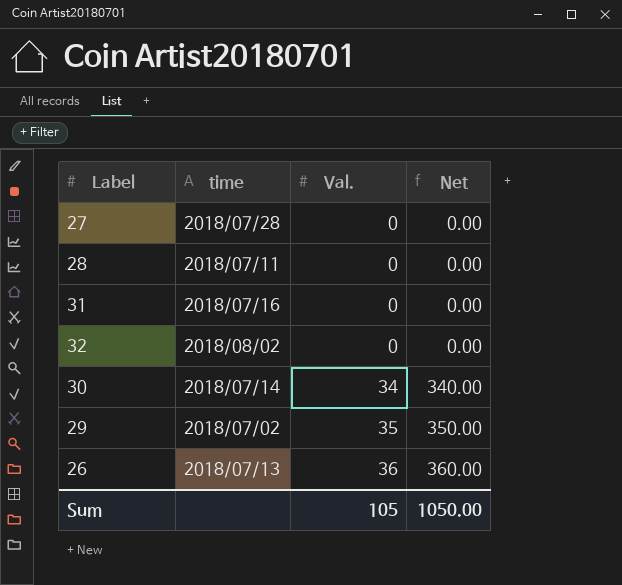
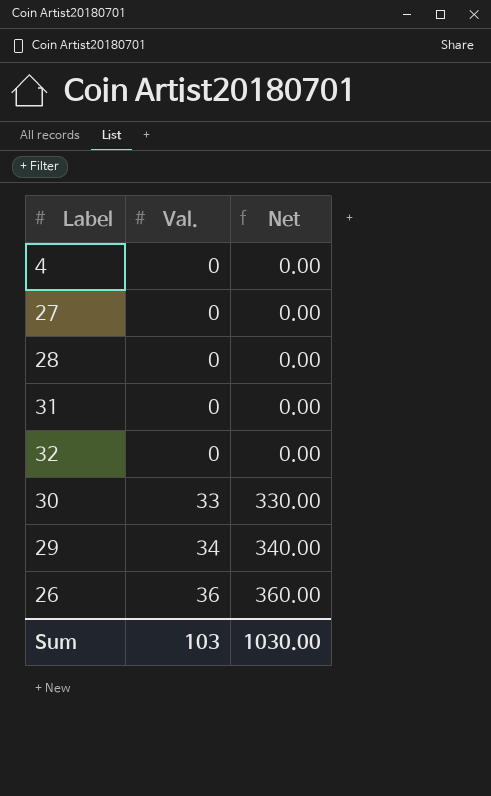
column time | position: 2 -> none
row 4: none -> 0 | 0.00
30 | Val.: 34 -> 33
30 | Net: 340.00 -> 330.00
29 | Val.: 35 -> 34
29 | Net: 350.00 -> 340.00
Sum | Val.: 105 -> 103
Sum | Net: 1050.00 -> 1030.00

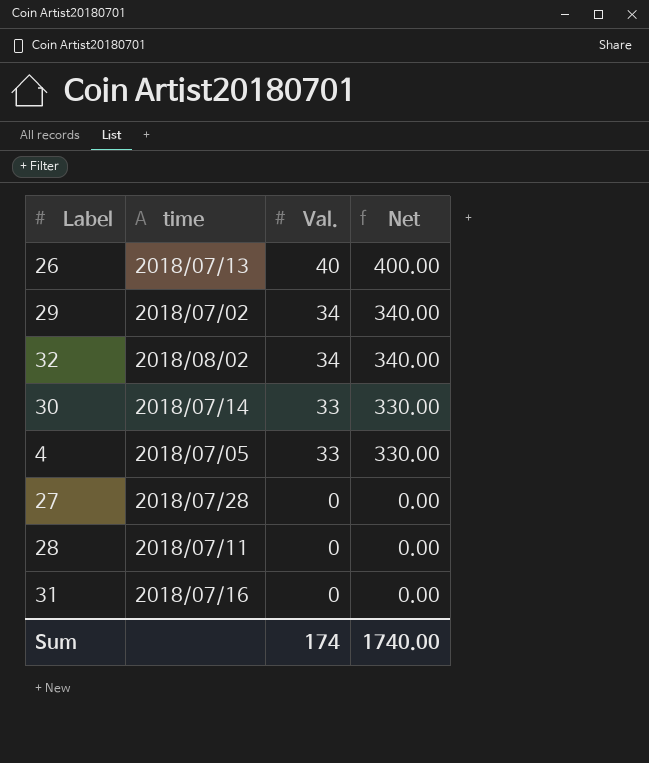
row order: Val. ascending -> Val. descending
column time | position: none -> 2
26 | Val.: 36 -> 40
26 | Net: 360.00 -> 400.00
32 | Val.: 0 -> 34
32 | Net: 0.00 -> 340.00
4 | Val.: 0 -> 33
4 | Net: 0.00 -> 330.00
Sum | Val.: 103 -> 174
Sum | Net: 1030.00 -> 1740.00

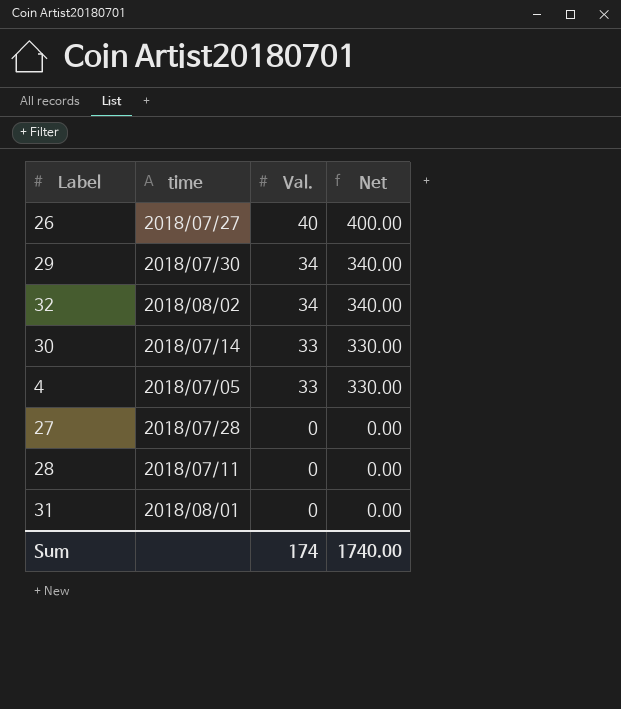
26 | time: 2018/07/13 -> 2018/07/27
29 | time: 2018/07/02 -> 2018/07/30
31 | time: 2018/07/16 -> 2018/08/01

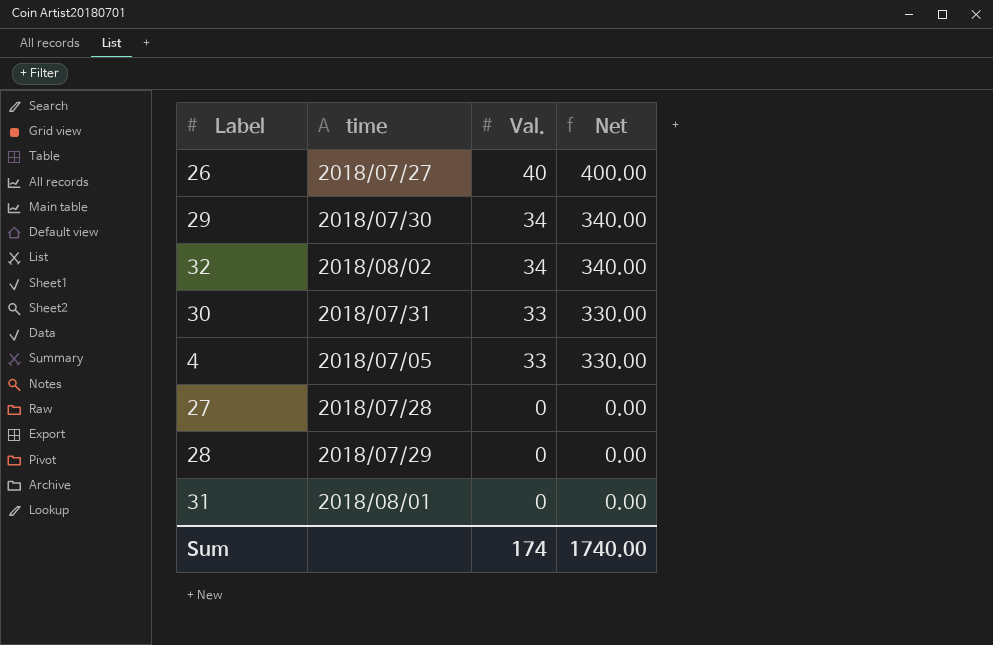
30 | time: 2018/07/14 -> 2018/07/31
28 | time: 2018/07/11 -> 2018/07/29

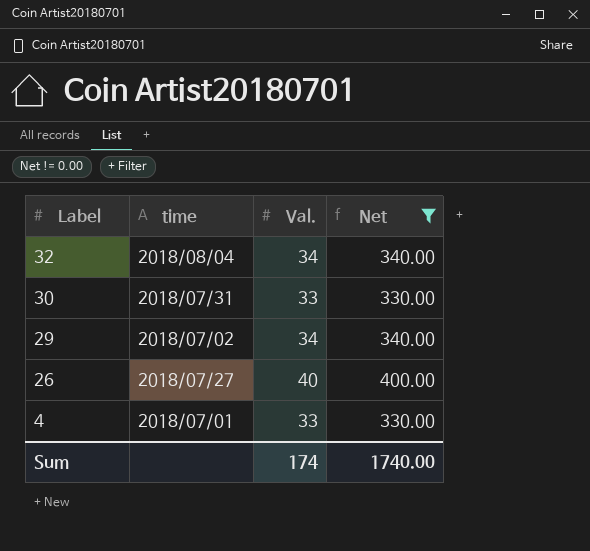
filter: none -> Net != 0.00
row order: Val. descending -> Label descending
32 | time: 2018/08/02 -> 2018/08/04
29 | time: 2018/07/30 -> 2018/07/02
4 | time: 2018/07/05 -> 2018/07/01

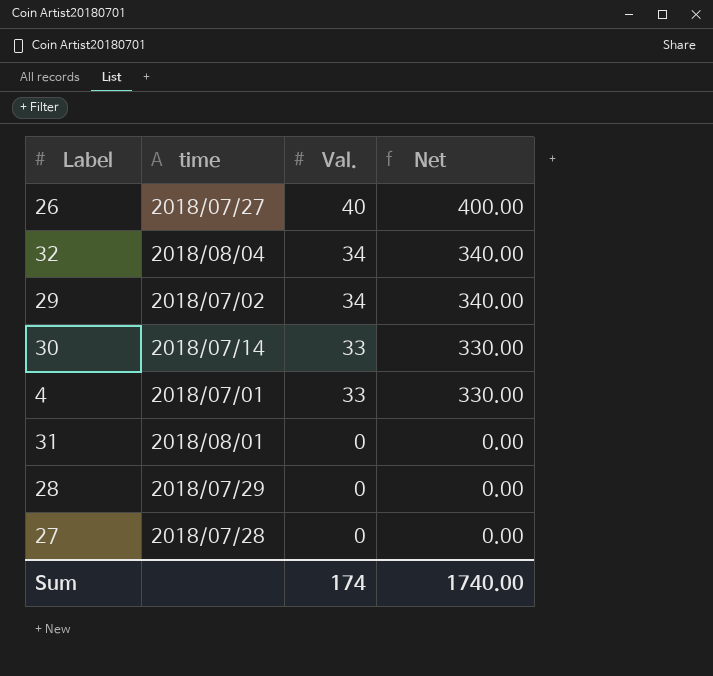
filter: Net != 0.00 -> none
row order: Label descending -> Val. descending
30 | time: 2018/07/31 -> 2018/07/14

